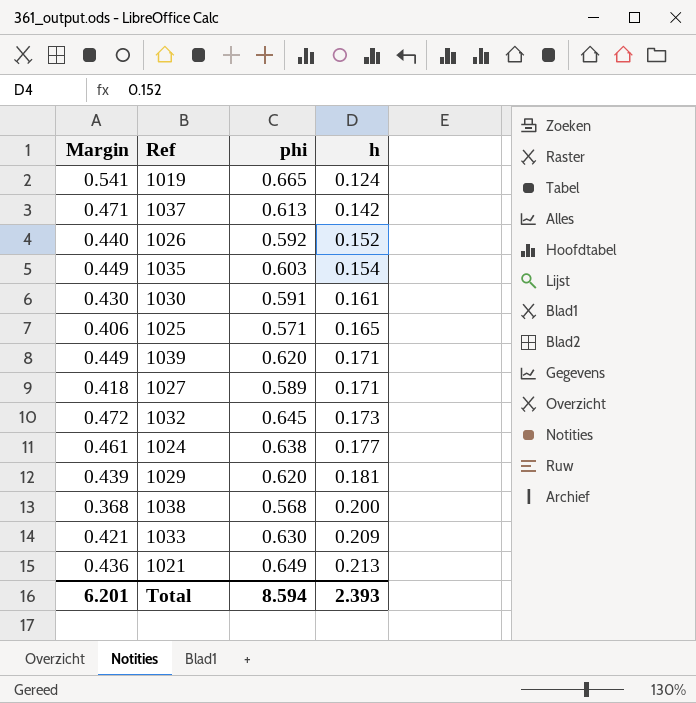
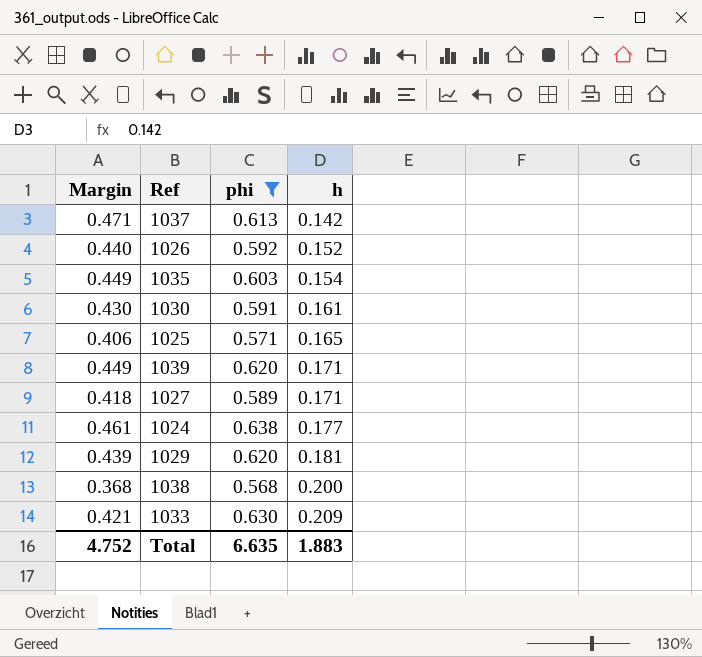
filter: none -> phi <= 0.638
Total | Margin: 6.201 -> 4.752
Total | phi: 8.594 -> 6.635
Total | h: 2.393 -> 1.883

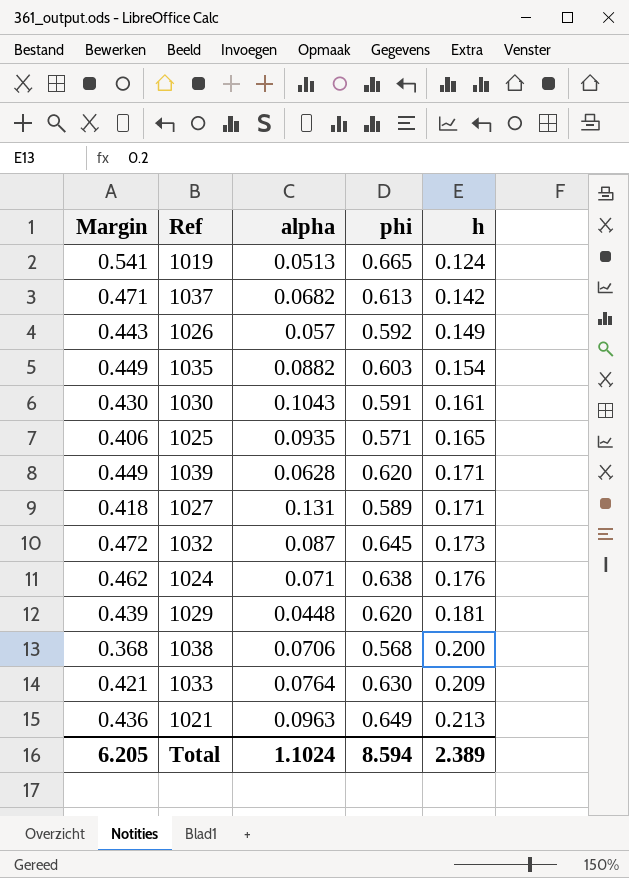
filter: phi <= 0.638 -> none
column alpha | position: none -> 3
1026 | Margin: 0.440 -> 0.443
1026 | h: 0.152 -> 0.149
1024 | Margin: 0.461 -> 0.462
1024 | h: 0.177 -> 0.176
Total | Margin: 4.752 -> 6.205
Total | phi: 6.635 -> 8.594
Total | h: 1.883 -> 2.389

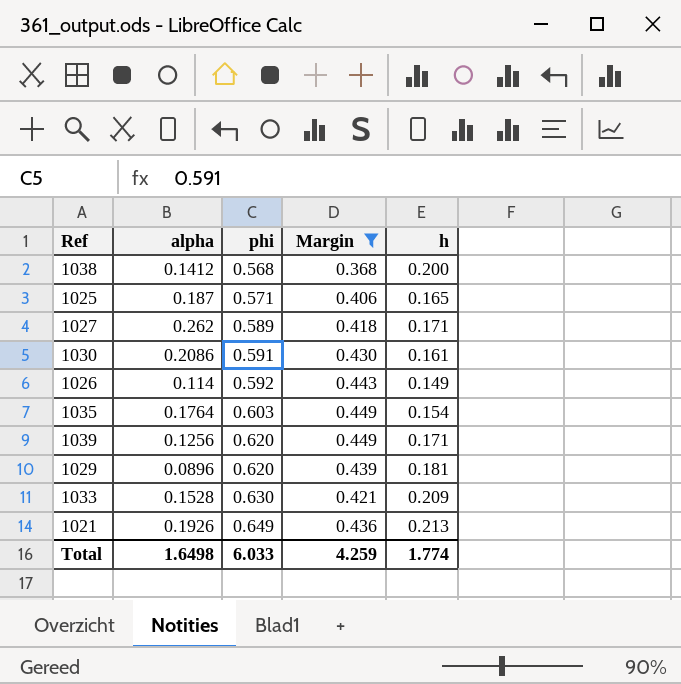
filter: none -> Margin <= 0.449
row order: h ascending -> phi ascending
column Margin | position: 1 -> 4
1038 | alpha: 0.0706 -> 0.1412
1025 | alpha: 0.0935 -> 0.187
1027 | alpha: 0.131 -> 0.262
1030 | alpha: 0.1043 -> 0.2086
1026 | alpha: 0.057 -> 0.114
1035 | alpha: 0.0882 -> 0.1764
1039 | alpha: 0.0628 -> 0.1256
1029 | alpha: 0.0448 -> 0.0896
1033 | alpha: 0.0764 -> 0.1528
1021 | alpha: 0.0963 -> 0.1926
Total | alpha: 1.1024 -> 1.6498
Total | phi: 8.594 -> 6.033
Total | Margin: 6.205 -> 4.259
Total | h: 2.389 -> 1.774

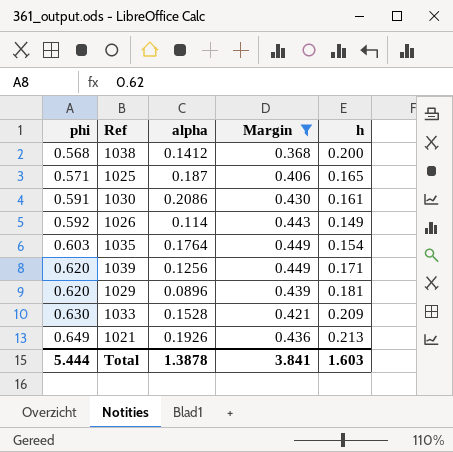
column phi | position: 3 -> 1
row 1027: 0.262 | 0.589 | 0.418 | 0.171 -> none
Total | phi: 6.033 -> 5.444
Total | alpha: 1.6498 -> 1.3878
Total | Margin: 4.259 -> 3.841
Total | h: 1.774 -> 1.603

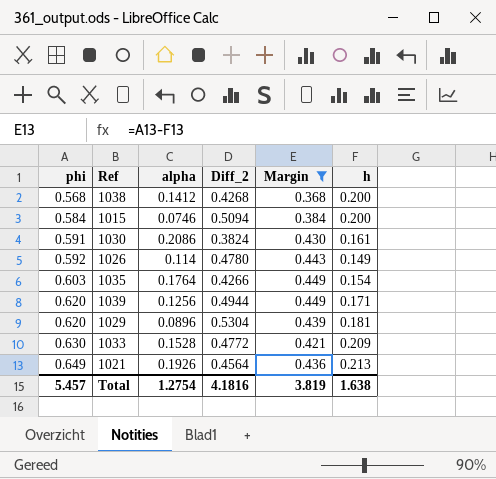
column Diff_2 | formula: none -> [phi] - [alpha]
row 1025: 0.571 | 0.187 | 0.406 | 0.165 -> none
row 1015: none -> 0.584 | 0.0746 | 0.5094 | 0.384 | 0.200
Total | phi: 5.444 -> 5.457
Total | alpha: 1.3878 -> 1.2754
Total | Margin: 3.841 -> 3.819
Total | h: 1.603 -> 1.638

